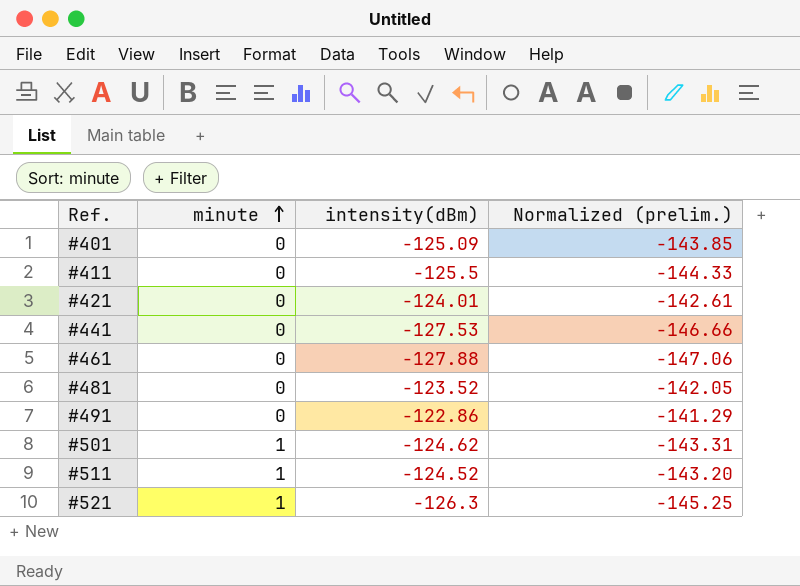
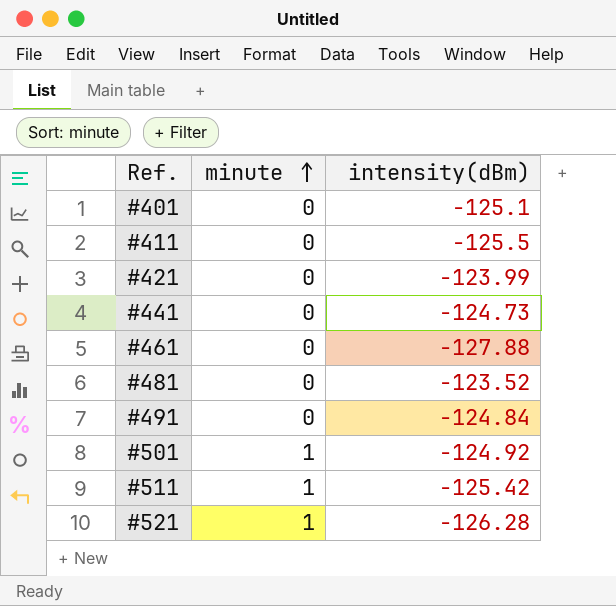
column Normalized (prelim.) | formula: [intensity(dBm)] * 1.15 -> none
#401 | intensity(dBm): -125.09 -> -125.1
#421 | intensity(dBm): -124.01 -> -123.99
#441 | intensity(dBm): -127.53 -> -124.73
#491 | intensity(dBm): -122.86 -> -124.84
#501 | intensity(dBm): -124.62 -> -124.92
#511 | intensity(dBm): -124.52 -> -125.42
#521 | intensity(dBm): -126.3 -> -126.28

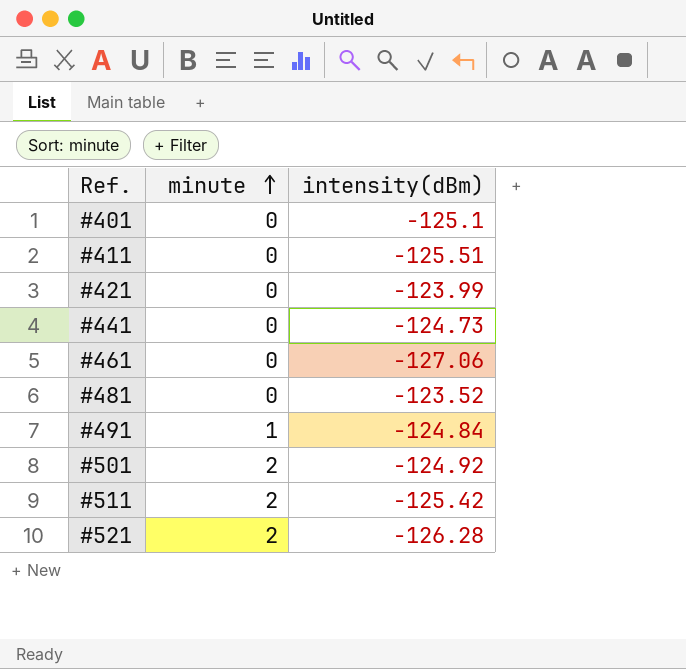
#411 | intensity(dBm): -125.5 -> -125.51
#461 | intensity(dBm): -127.88 -> -127.06
#491 | minute: 0 -> 1
#501 | minute: 1 -> 2
#511 | minute: 1 -> 2
#521 | minute: 1 -> 2

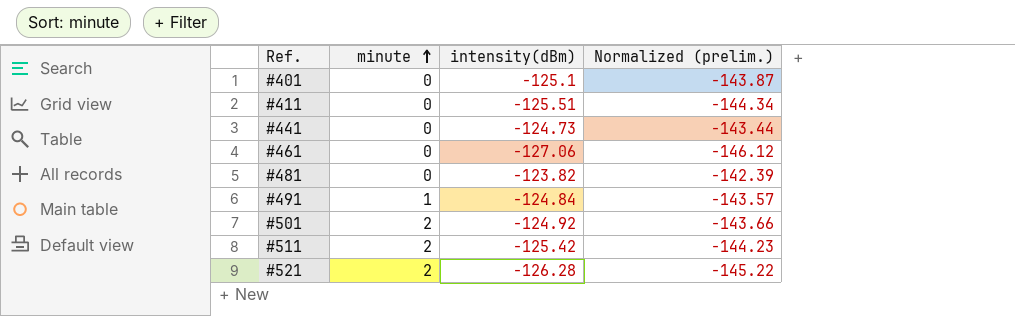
column Normalized (prelim.) | formula: none -> [intensity(dBm)] * 1.15
row #421: 0 | -123.99 -> none
#481 | intensity(dBm): -123.52 -> -123.82

